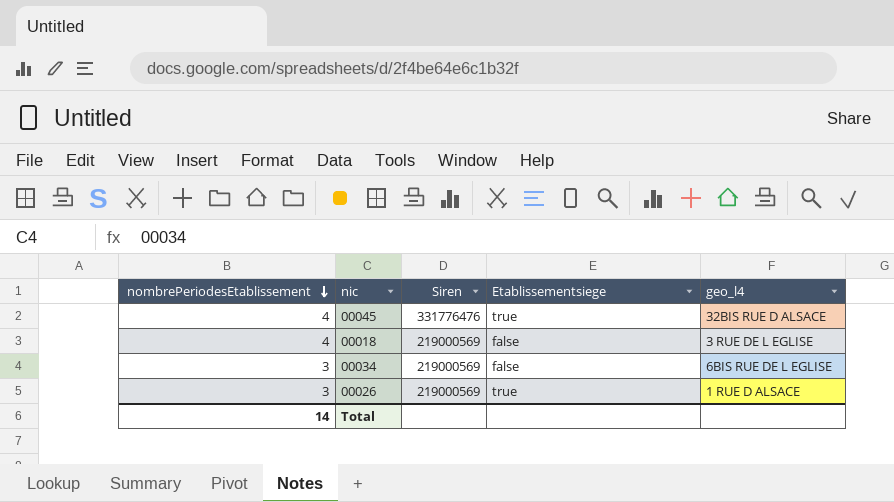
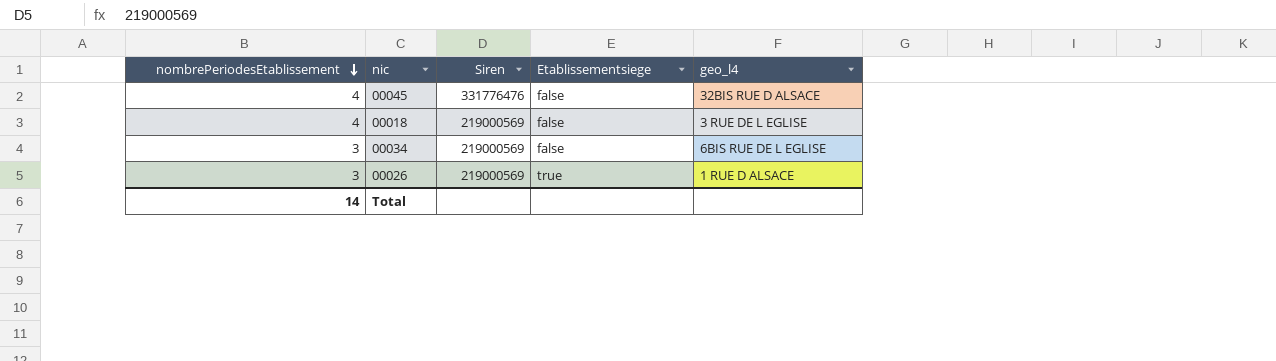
00045 | Etablissementsiege: true -> false

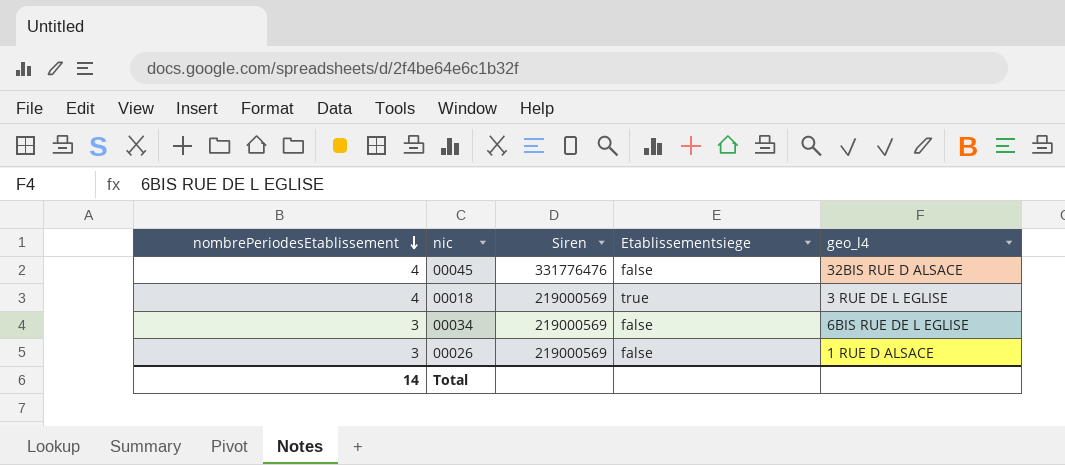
00018 | Etablissementsiege: false -> true
00026 | Etablissementsiege: true -> false

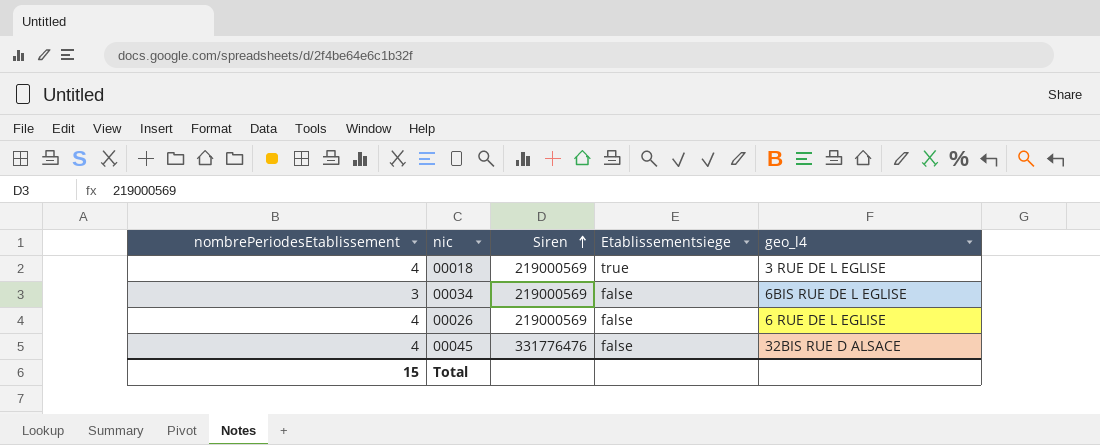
row order: nombrePeriodesEtablissement descending -> Siren ascending
00026 | nombrePeriodesEtablissement: 3 -> 4
00026 | geo_l4: 1 RUE D ALSACE -> 6 RUE DE L EGLISE
Total | nombrePeriodesEtablissement: 14 -> 15

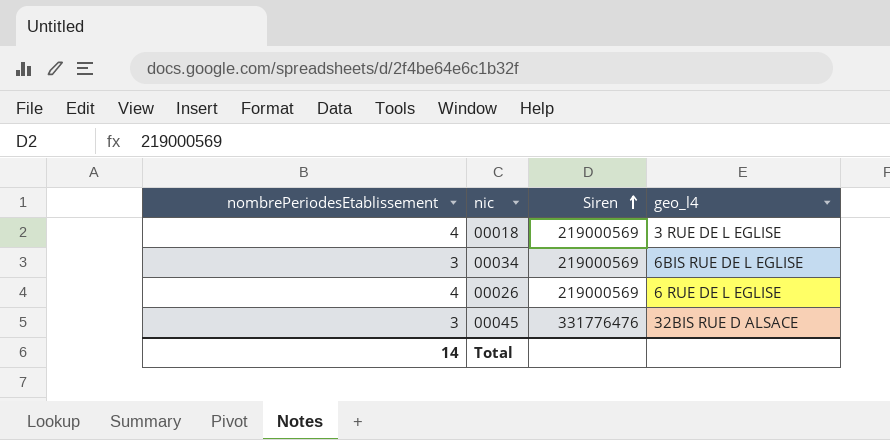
column Etablissementsiege | position: 4 -> none
00045 | nombrePeriodesEtablissement: 4 -> 3
Total | nombrePeriodesEtablissement: 15 -> 14

